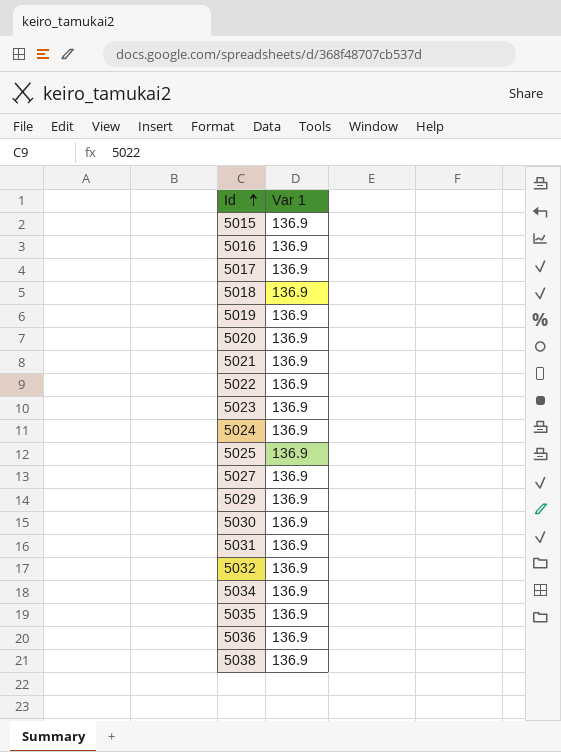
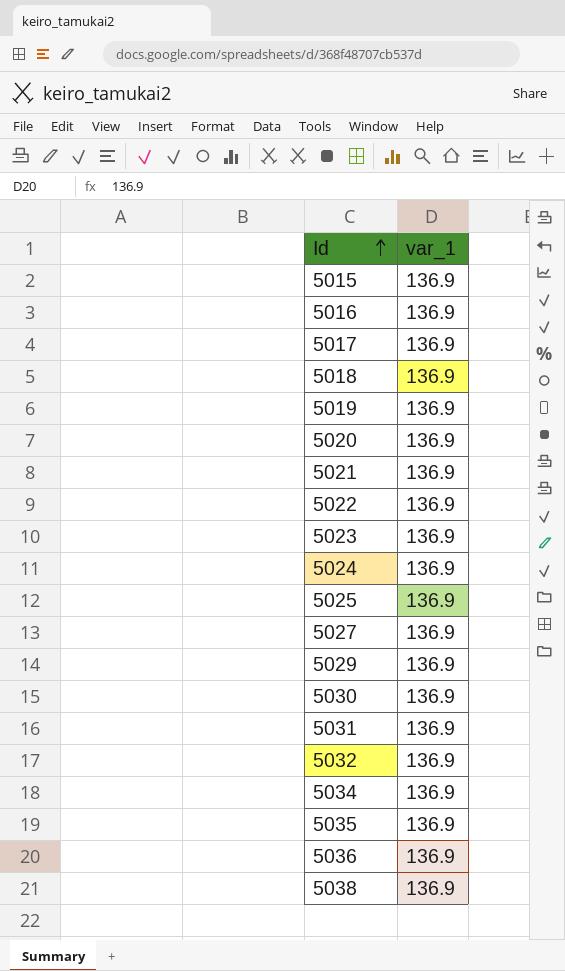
column name: Var 1 -> var_1

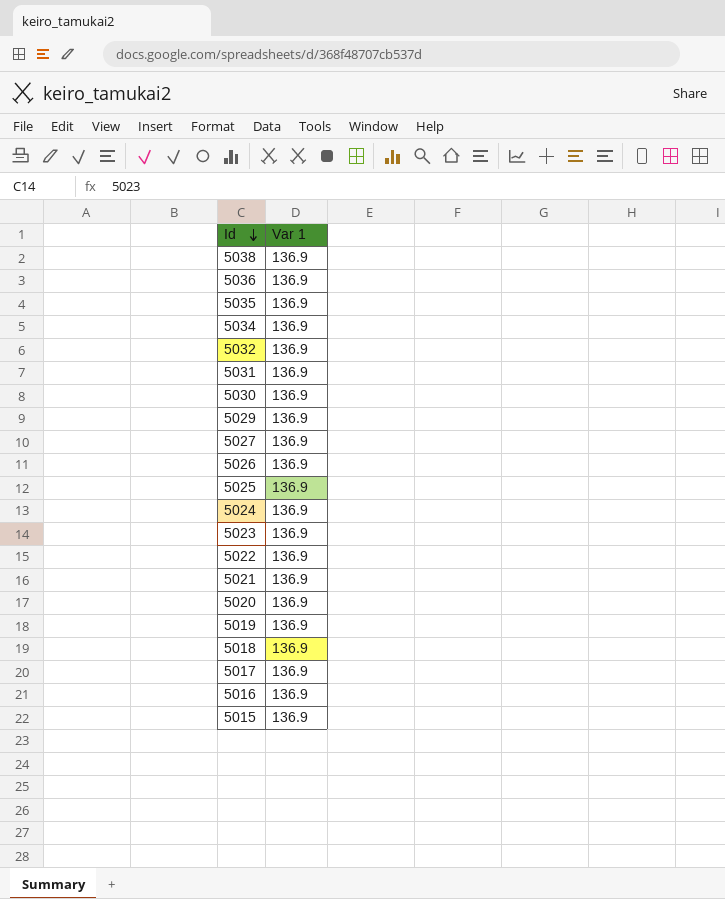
row order: Id ascending -> Id descending
column name: var_1 -> Var 1
row 5026: none -> 136.9

